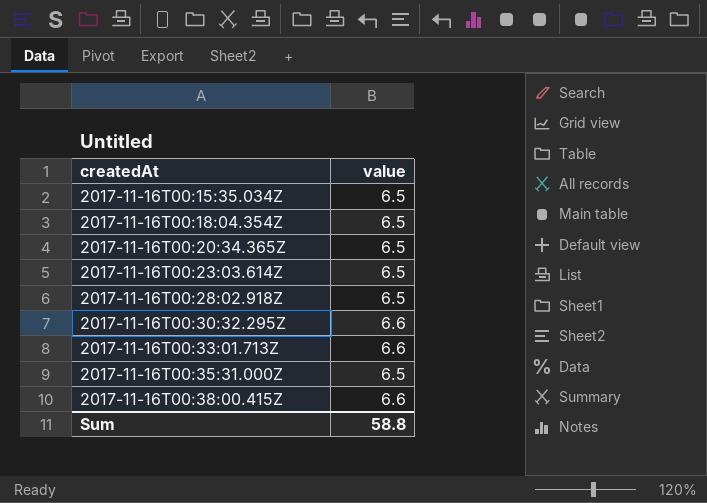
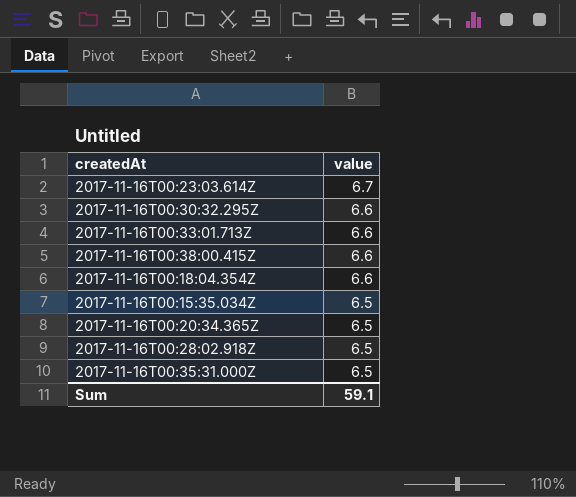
row order: createdAt ascending -> value descending
2017-11-16T00:23:03.614Z | value: 6.5 -> 6.7
2017-11-16T00:18:04.354Z | value: 6.5 -> 6.6
Sum | value: 58.8 -> 59.1

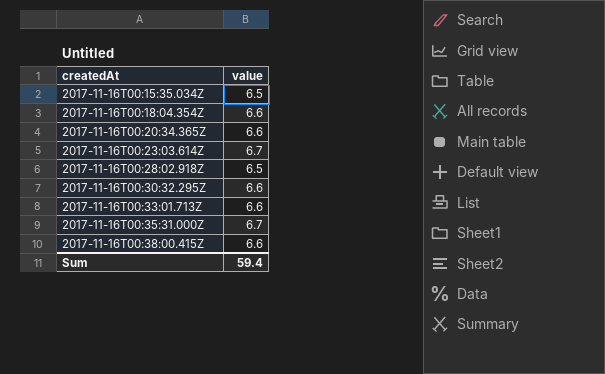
row order: value descending -> createdAt ascending
2017-11-16T00:20:34.365Z | value: 6.5 -> 6.6
2017-11-16T00:35:31.000Z | value: 6.5 -> 6.7
Sum | value: 59.1 -> 59.4

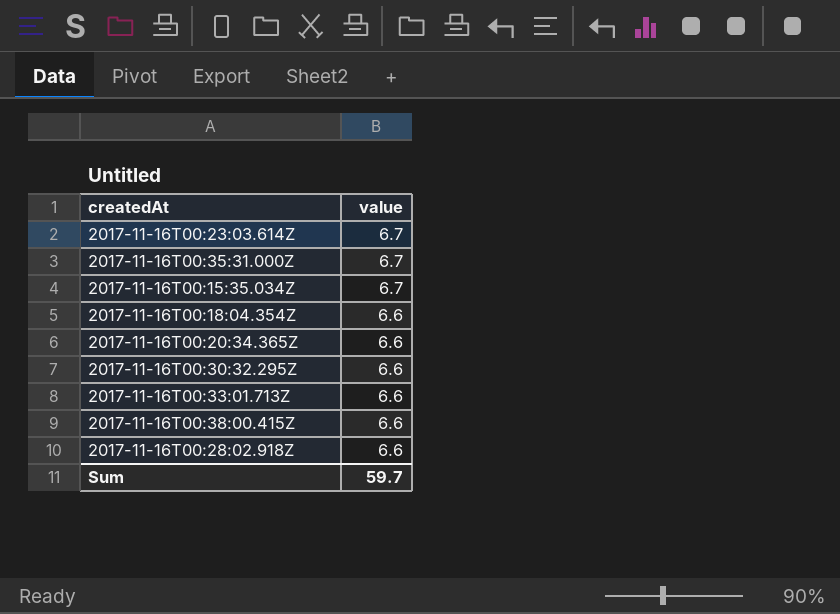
row order: createdAt ascending -> value descending
2017-11-16T00:15:35.034Z | value: 6.5 -> 6.7
2017-11-16T00:28:02.918Z | value: 6.5 -> 6.6
Sum | value: 59.4 -> 59.7

